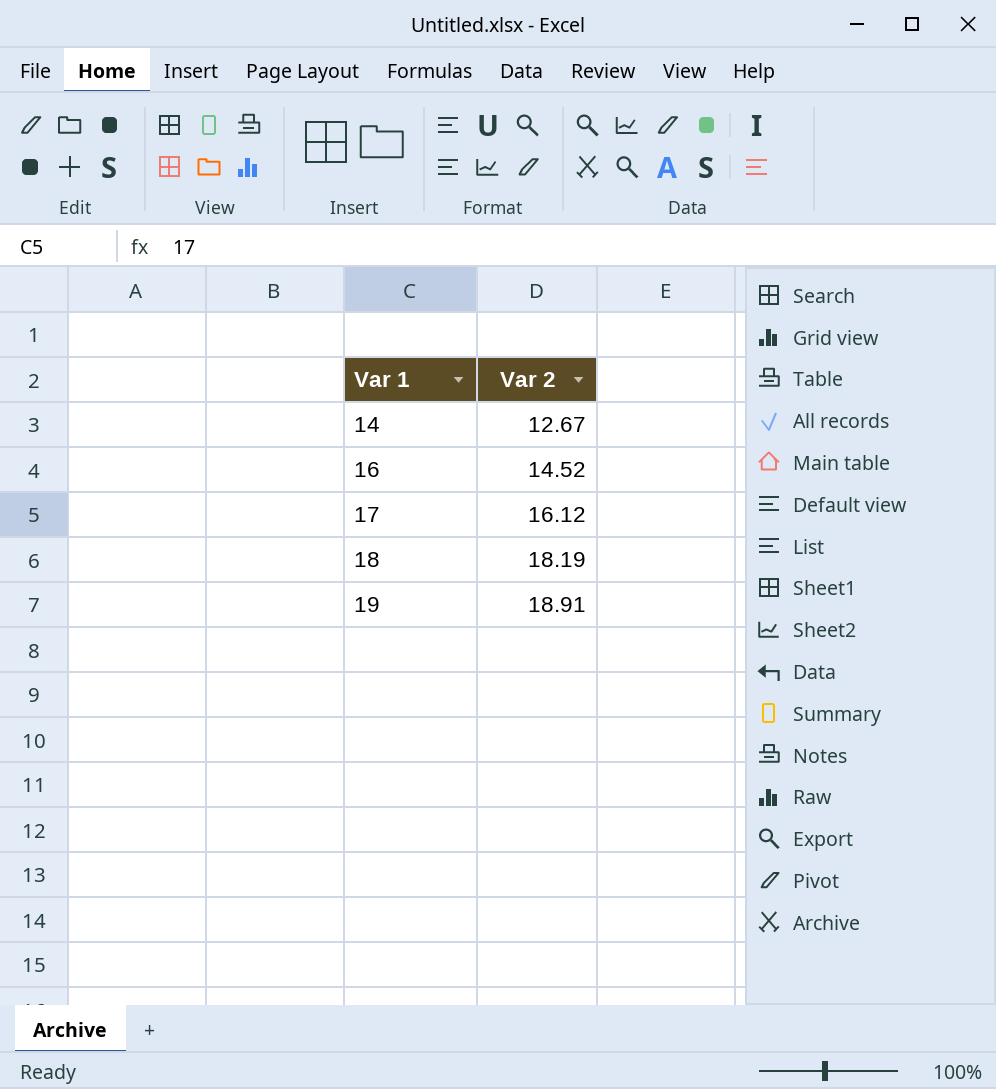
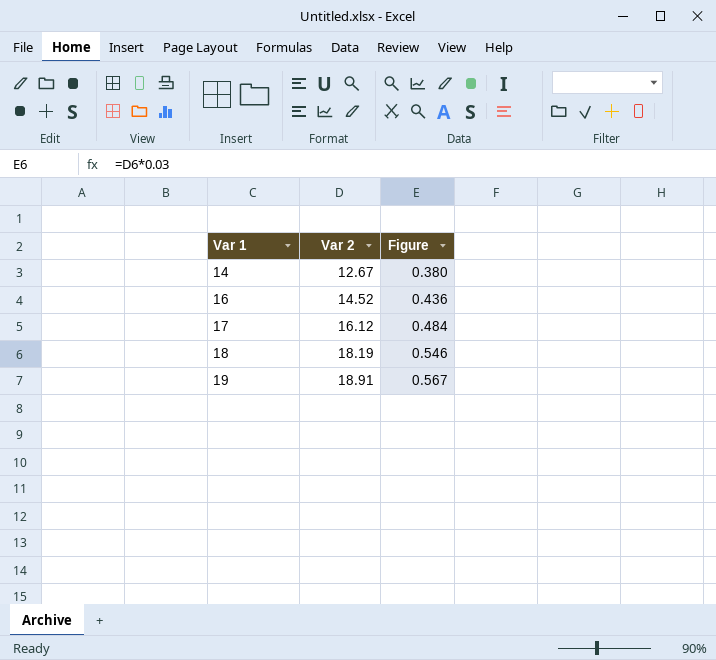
column Figure | formula: none -> [Var 2] * 0.03

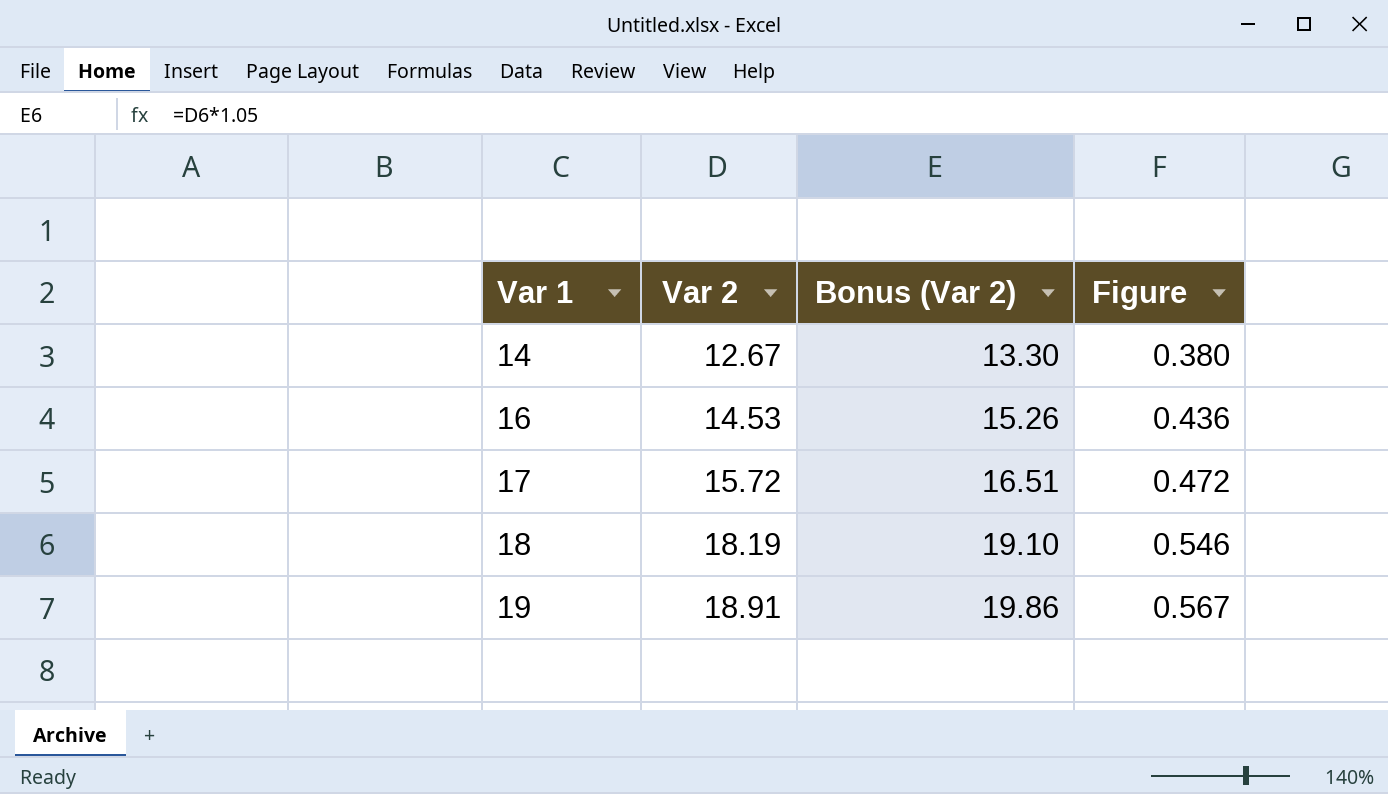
column Bonus (Var 2) | formula: none -> [Var 2] * 1.05
16 | Var 2: 14.52 -> 14.53
17 | Var 2: 16.12 -> 15.72
17 | Figure: 0.484 -> 0.472

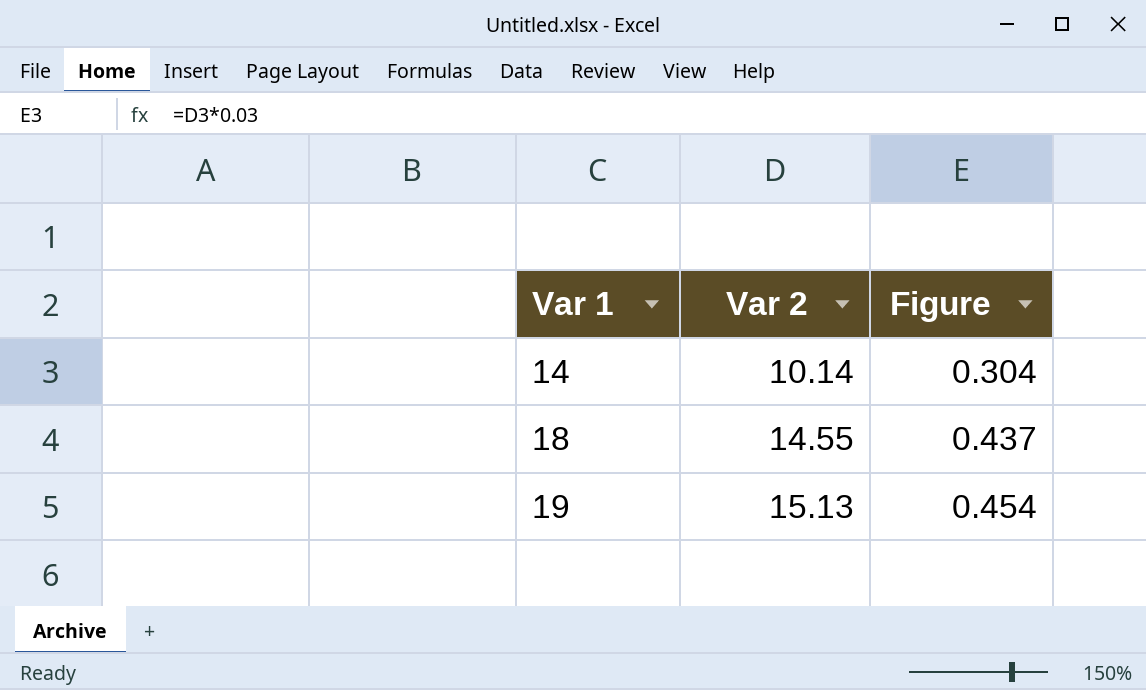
column Bonus (Var 2) | formula: [Var 2] * 1.05 -> none
row 16: 14.53 | 15.26 | 0.436 -> none
row 17: 15.72 | 16.51 | 0.472 -> none
14 | Var 2: 12.67 -> 10.14
14 | Figure: 0.380 -> 0.304
18 | Var 2: 18.19 -> 14.55
18 | Figure: 0.546 -> 0.437
19 | Var 2: 18.91 -> 15.13
19 | Figure: 0.567 -> 0.454

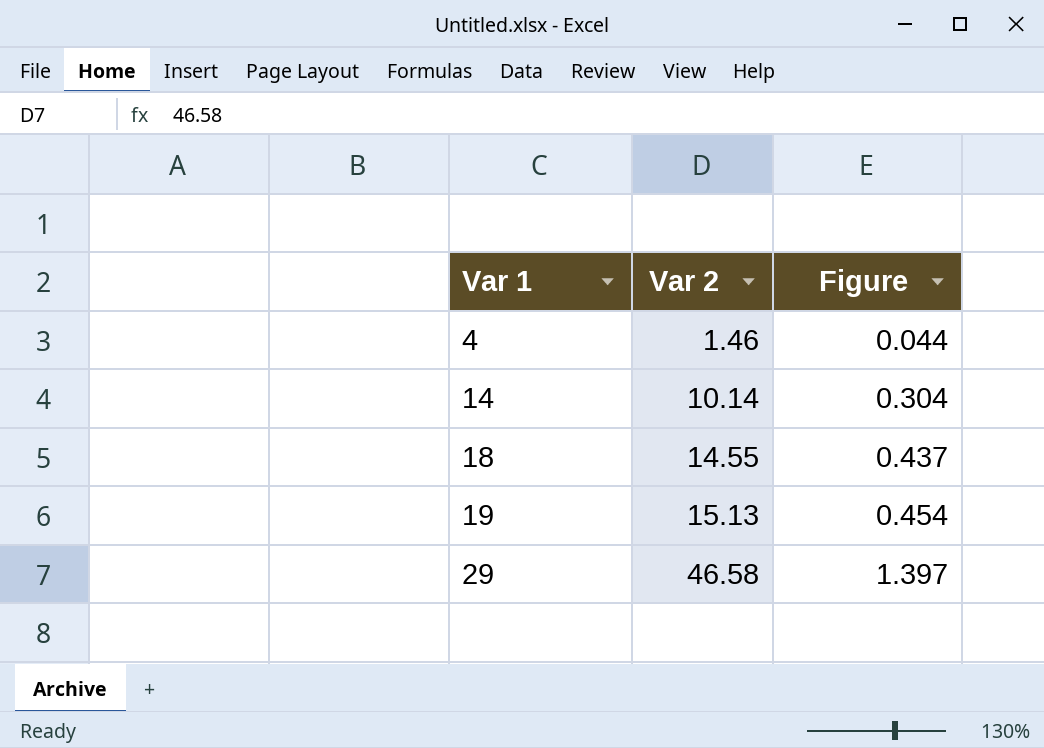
row 4: none -> 1.46 | 0.044
row 29: none -> 46.58 | 1.397

